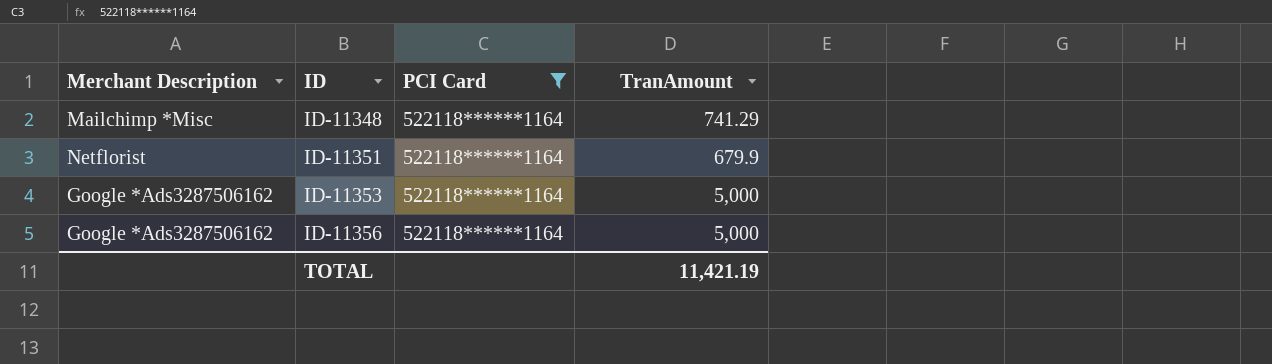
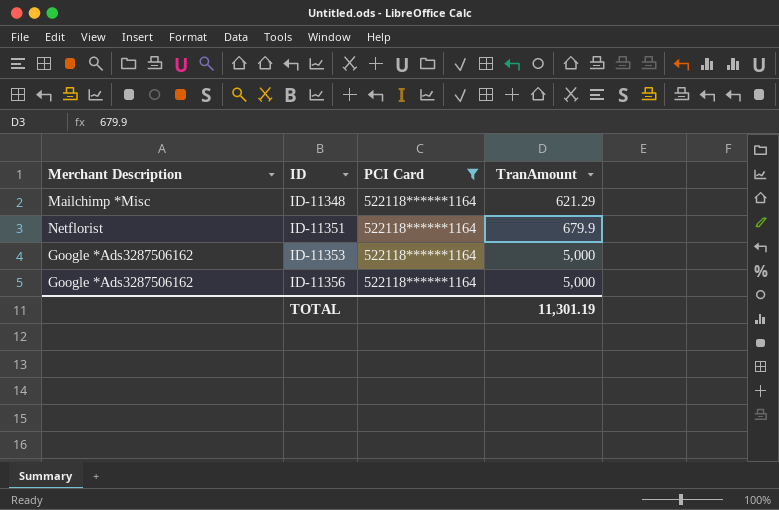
ID-11348 | TranAmount: 741.29 -> 621.29
TOTAL | TranAmount: 11,421.19 -> 11,301.19

